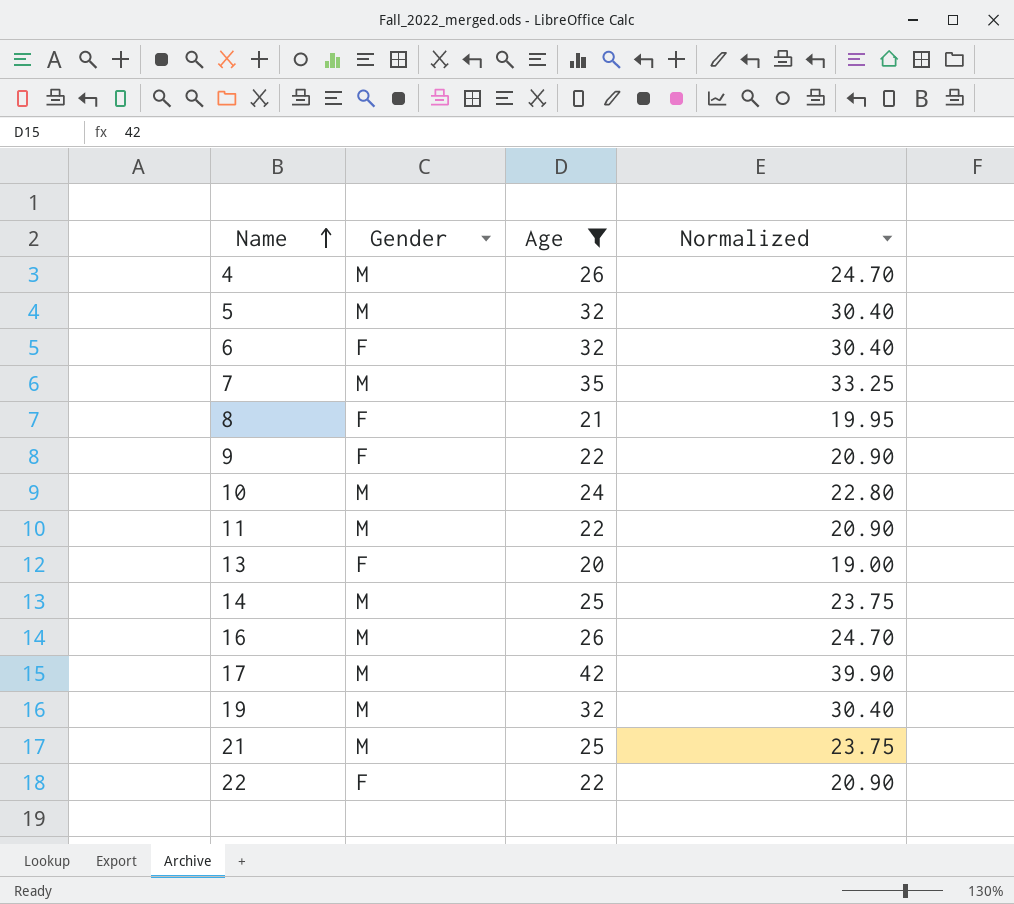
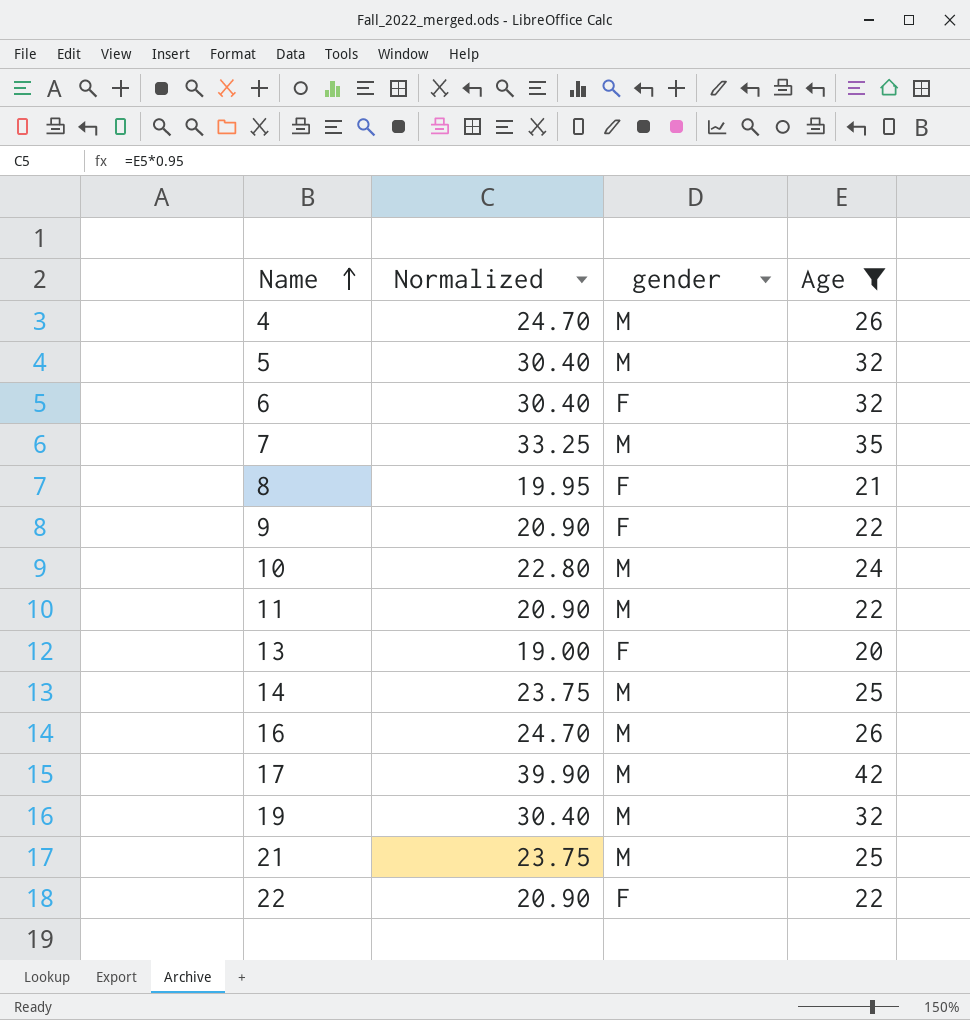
column Normalized | position: 4 -> 2
column name: Gender -> gender

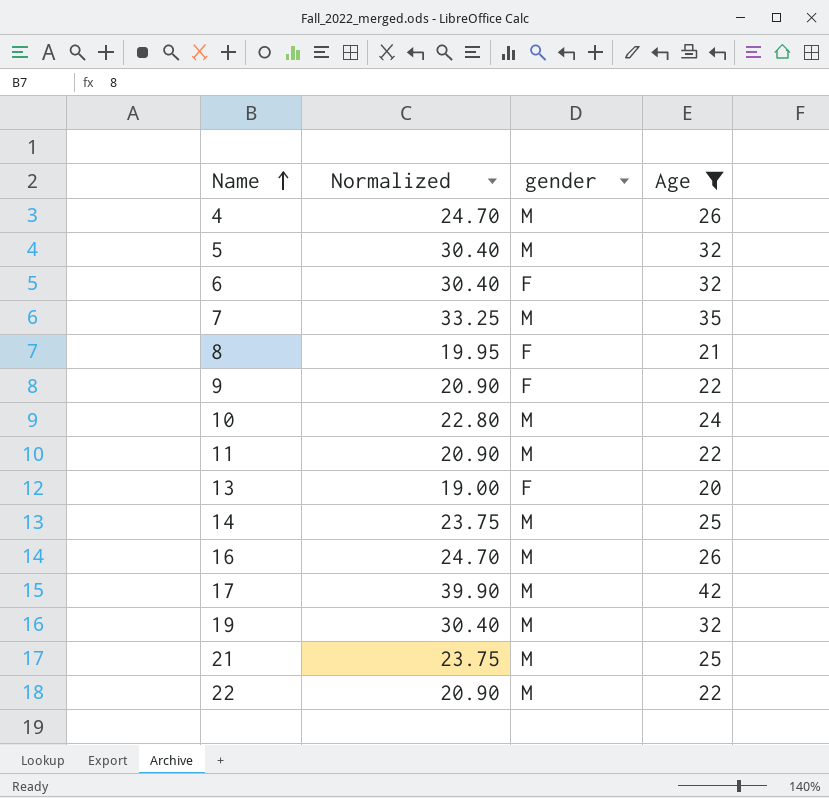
22 | gender: F -> M

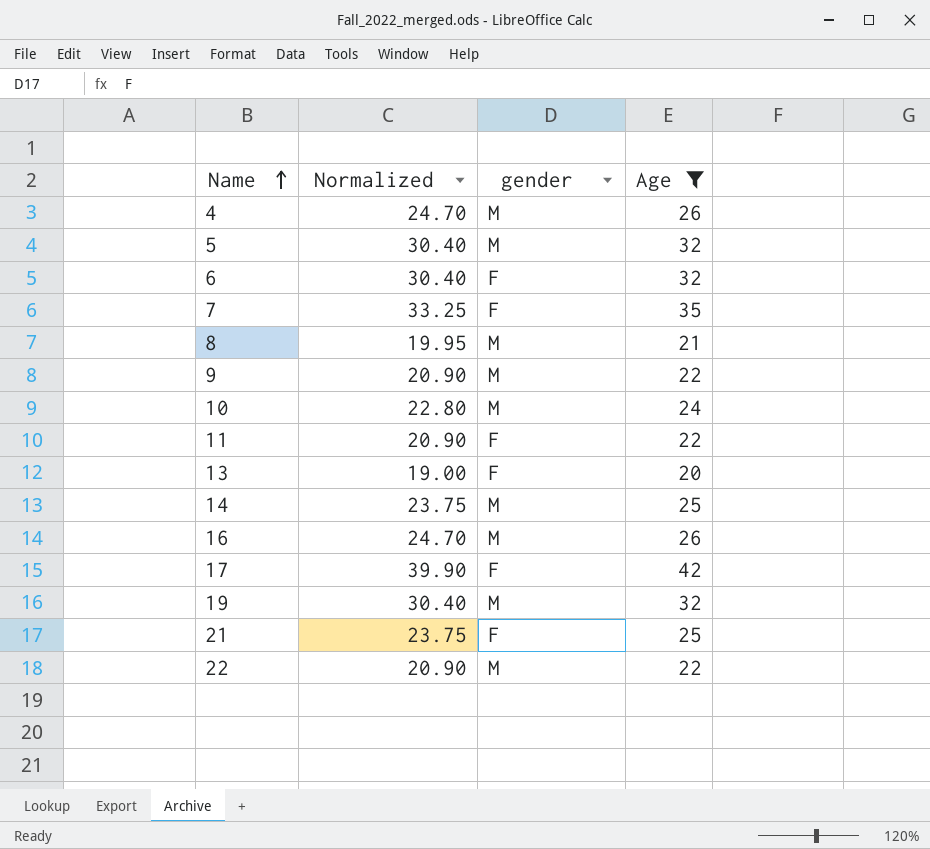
7 | gender: M -> F
8 | gender: F -> M
9 | gender: F -> M
11 | gender: M -> F
17 | gender: M -> F
21 | gender: M -> F

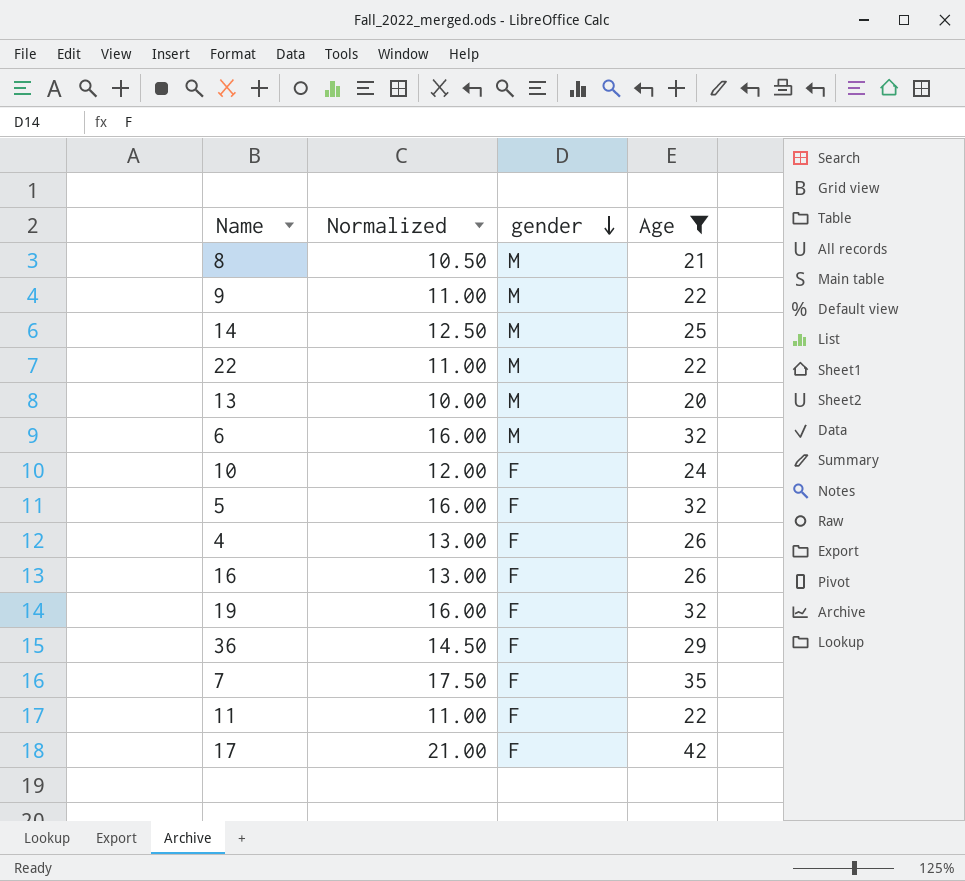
row order: Name ascending -> gender descending
column Normalized | formula: [Age] * 0.95 -> [Age] * 0.5
row 21: 23.75 | F | 25 -> none
13 | gender: F -> M
6 | gender: F -> M
10 | gender: M -> F
5 | gender: M -> F
4 | gender: M -> F
16 | gender: M -> F
19 | gender: M -> F
row 36: none -> 14.50 | F | 29

